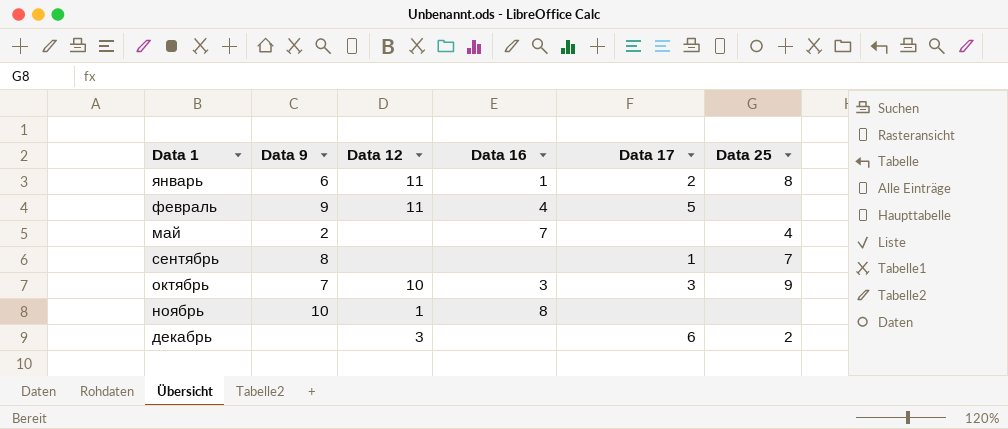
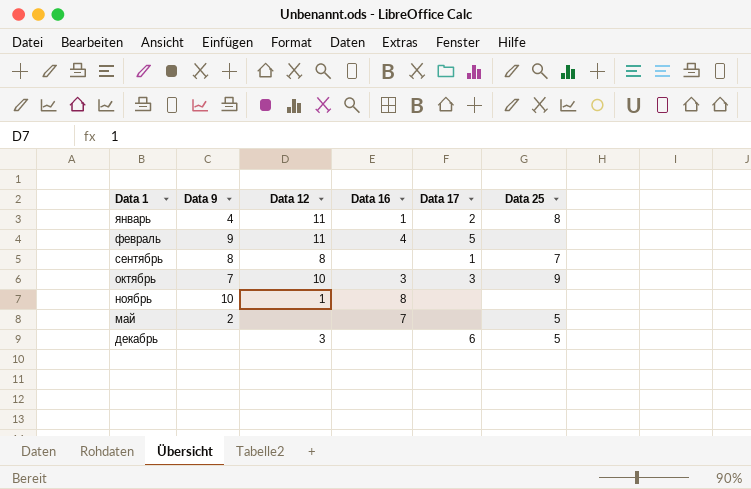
row order: none -> Data 1 descending
январь | Data 9: 6 -> 4
сентябрь | Data 12: none -> 8
май | Data 25: 4 -> 5
декабрь | Data 25: 2 -> 5

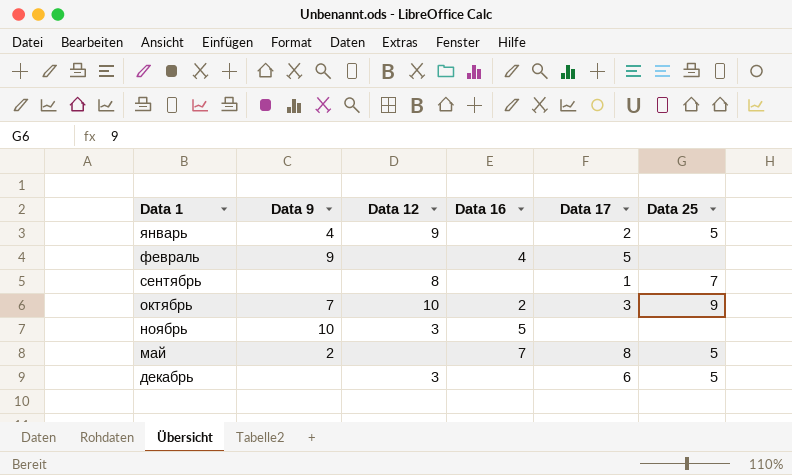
январь | Data 12: 11 -> 9
январь | Data 16: 1 -> none
январь | Data 25: 8 -> 5
февраль | Data 12: 11 -> none
сентябрь | Data 9: 8 -> none
октябрь | Data 16: 3 -> 2
ноябрь | Data 12: 1 -> 3
ноябрь | Data 16: 8 -> 5
май | Data 17: none -> 8

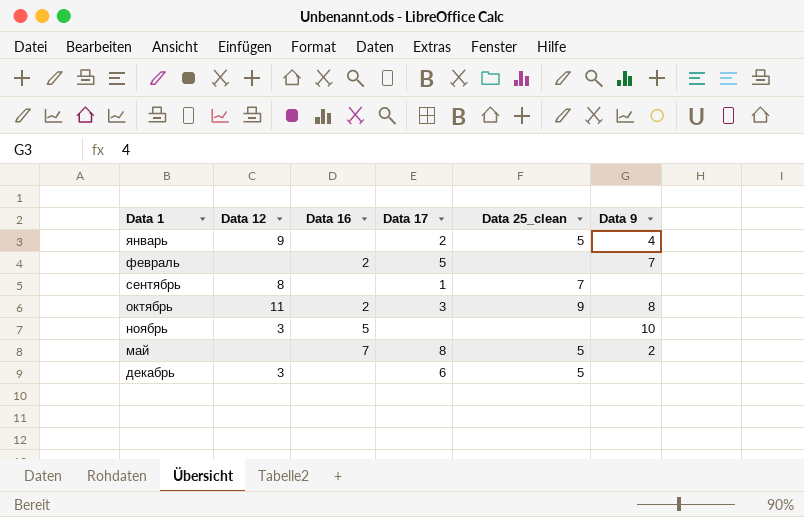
column name: Data 25 -> Data 25_clean
column Data 9 | position: 2 -> 6
февраль | Data 16: 4 -> 2
февраль | Data 9: 9 -> 7
октябрь | Data 12: 10 -> 11
октябрь | Data 9: 7 -> 8

